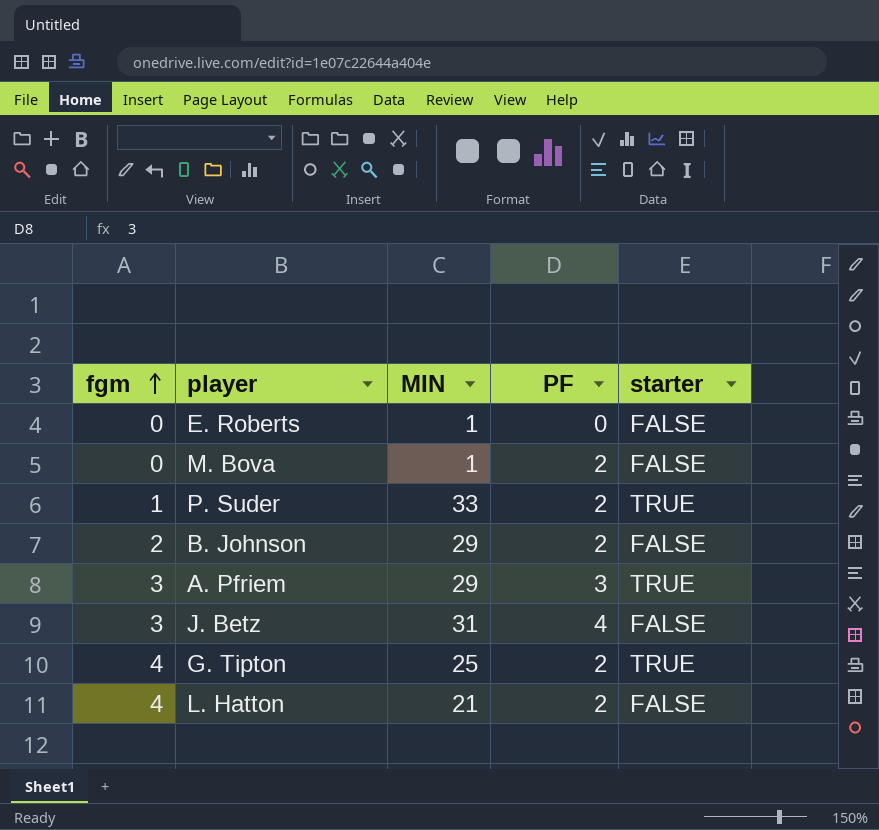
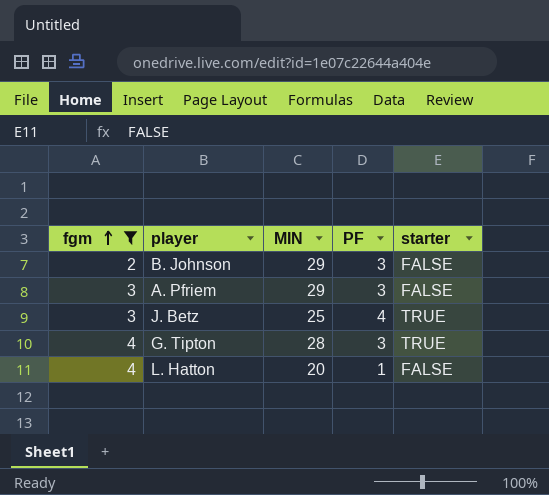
filter: none -> fgm >= 2
B. Johnson | PF: 2 -> 3
A. Pfriem | starter: TRUE -> FALSE
J. Betz | MIN: 31 -> 25
J. Betz | starter: FALSE -> TRUE
G. Tipton | MIN: 25 -> 28
G. Tipton | PF: 2 -> 3
L. Hatton | MIN: 21 -> 20
L. Hatton | PF: 2 -> 1

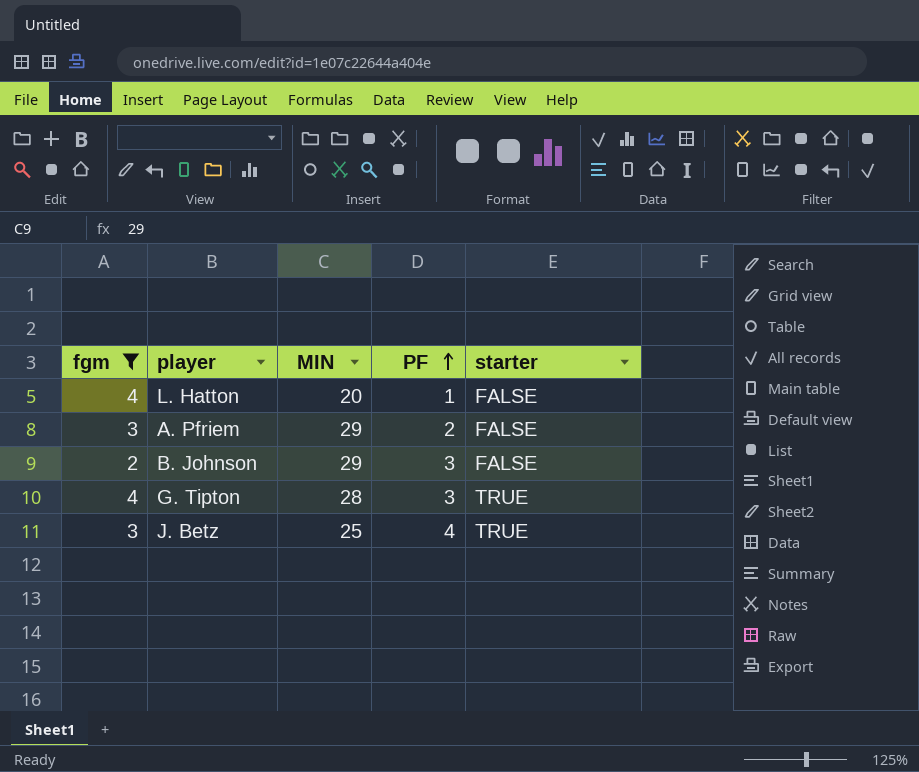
row order: fgm ascending -> PF ascending
A. Pfriem | PF: 3 -> 2

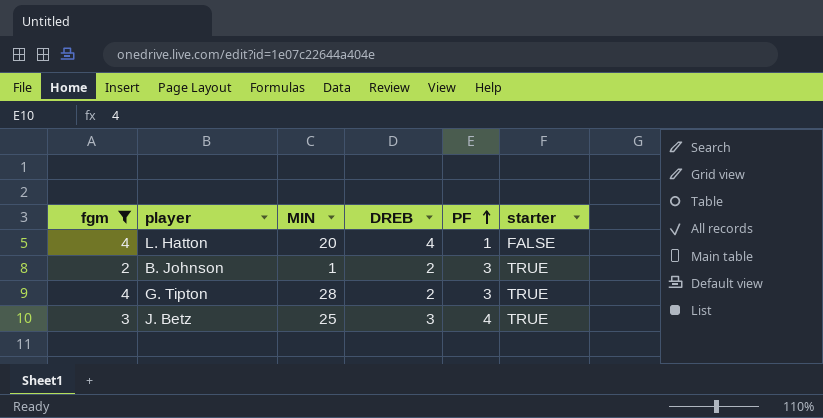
column DREB | position: none -> 4
row A. Pfriem: 3 | 29 | 2 | FALSE -> none
B. Johnson | MIN: 29 -> 1
B. Johnson | starter: FALSE -> TRUE

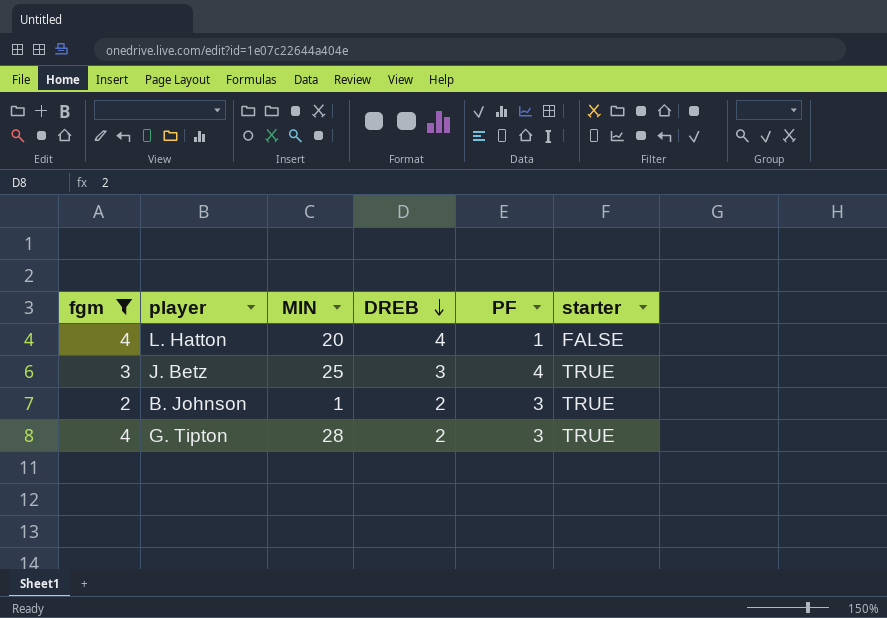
row order: PF ascending -> DREB descending

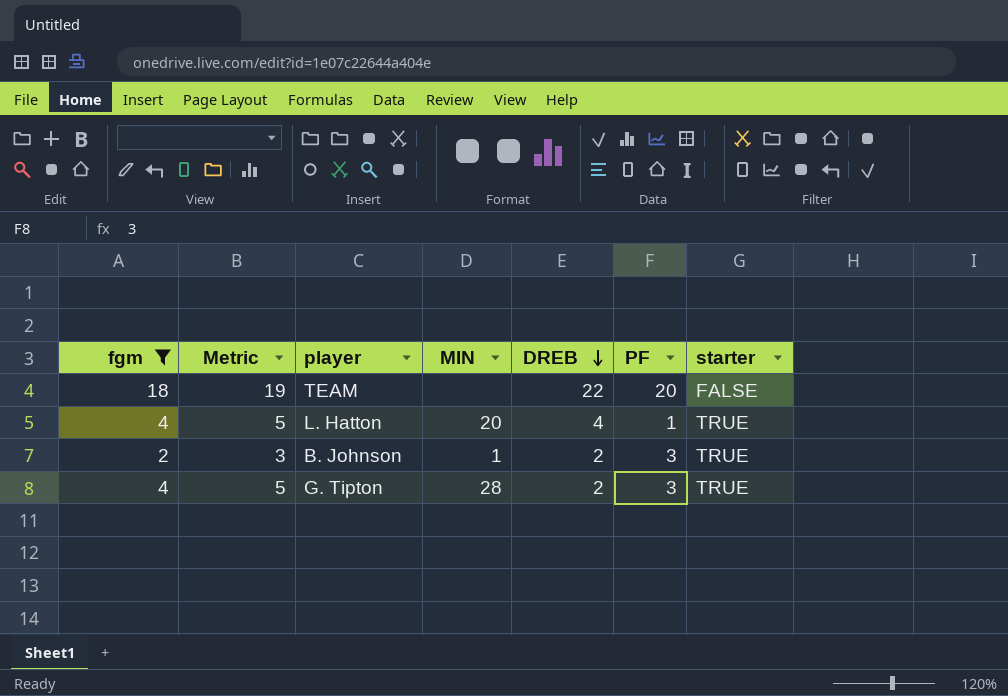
column Metric | formula: none -> [fgm] + 1
row J. Betz: 3 | 25 | 3 | 4 | TRUE -> none
row TEAM: none -> 18 | 19 | none | 22 | 20 | FALSE
L. Hatton | starter: FALSE -> TRUE

